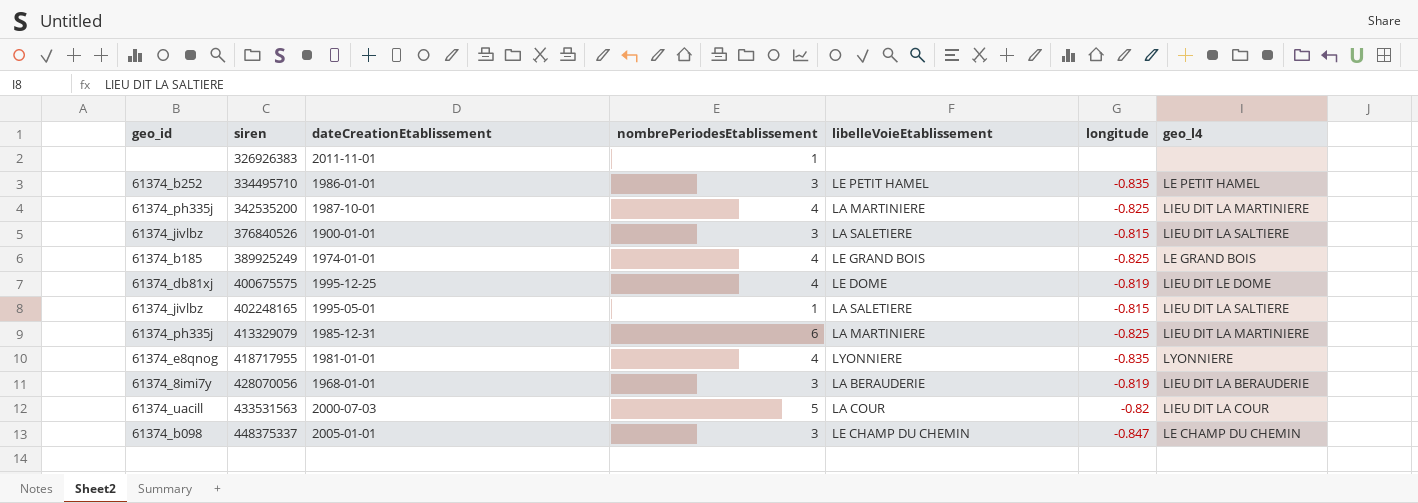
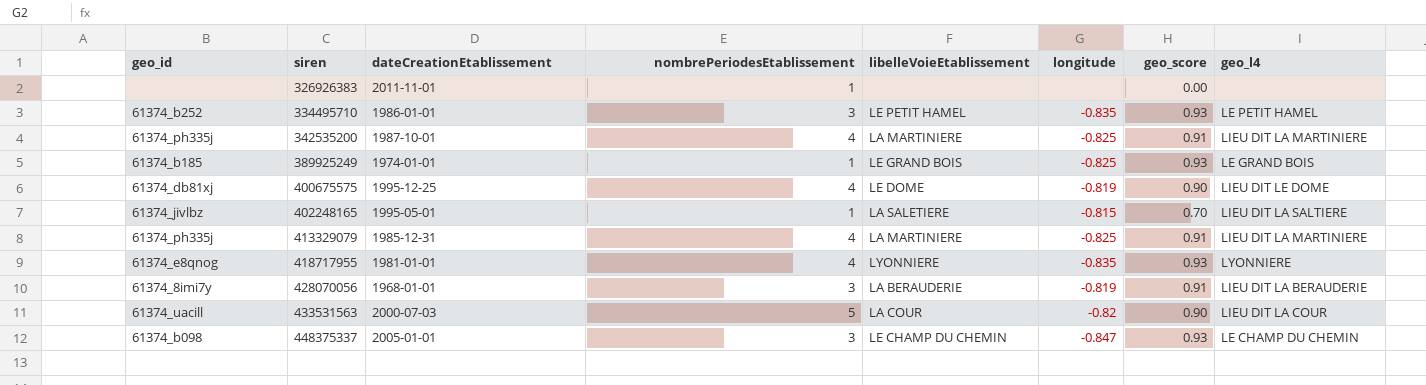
column geo_score | position: none -> 7
row 376840526: 61374_jivlbz | 1900-01-01 | 3 | LA SALETIERE | -0.815 | LIEU DIT LA SALTIERE -> none
389925249 | nombrePeriodesEtablissement: 4 -> 1
413329079 | nombrePeriodesEtablissement: 6 -> 4

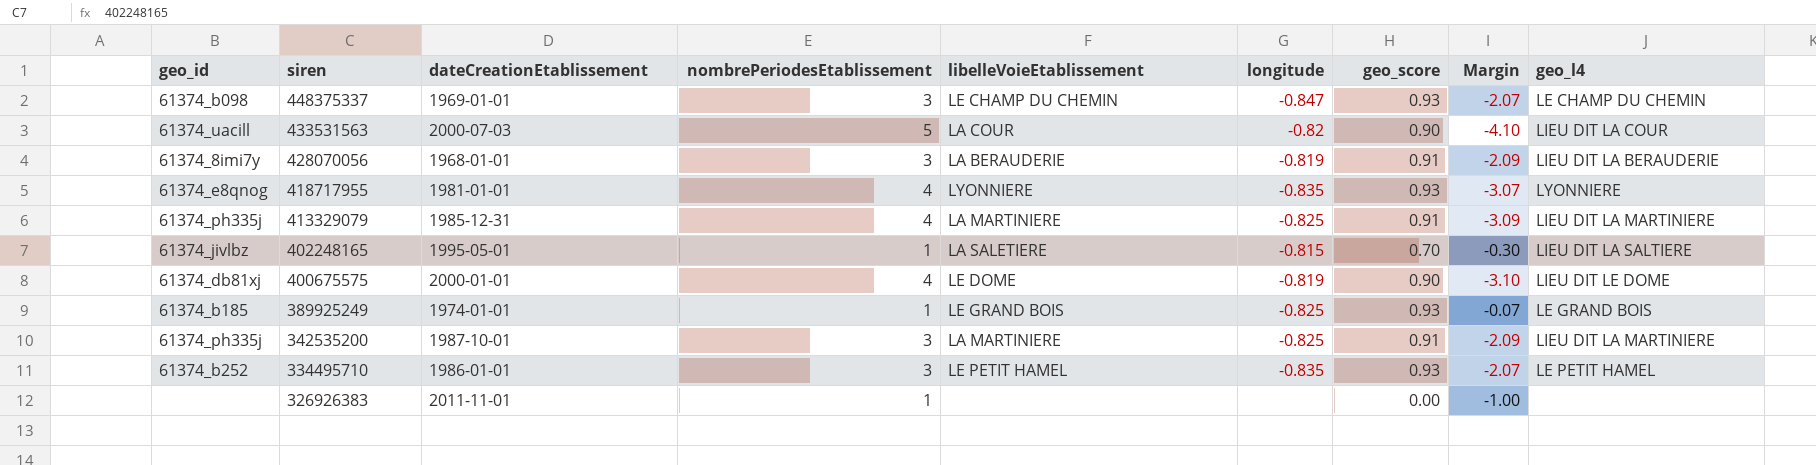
row order: siren ascending -> siren descending
column Margin | formula: none -> [geo_score] - [nombrePeriodesEtablissement]
448375337 | dateCreationEtablissement: 2005-01-01 -> 1969-01-01
400675575 | dateCreationEtablissement: 1995-12-25 -> 2000-01-01
342535200 | nombrePeriodesEtablissement: 4 -> 3

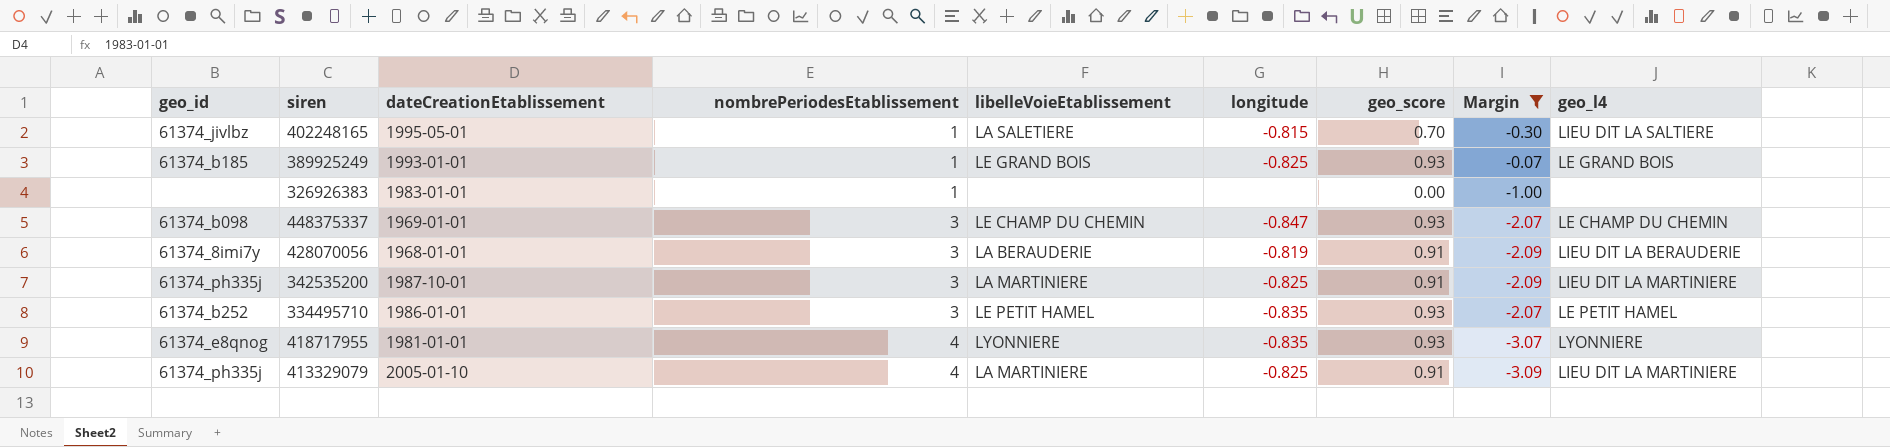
filter: none -> Margin >= -3.09
row order: siren descending -> nombrePeriodesEtablissement ascending
389925249 | dateCreationEtablissement: 1974-01-01 -> 1993-01-01
326926383 | dateCreationEtablissement: 2011-11-01 -> 1983-01-01
413329079 | dateCreationEtablissement: 1985-12-31 -> 2005-01-10

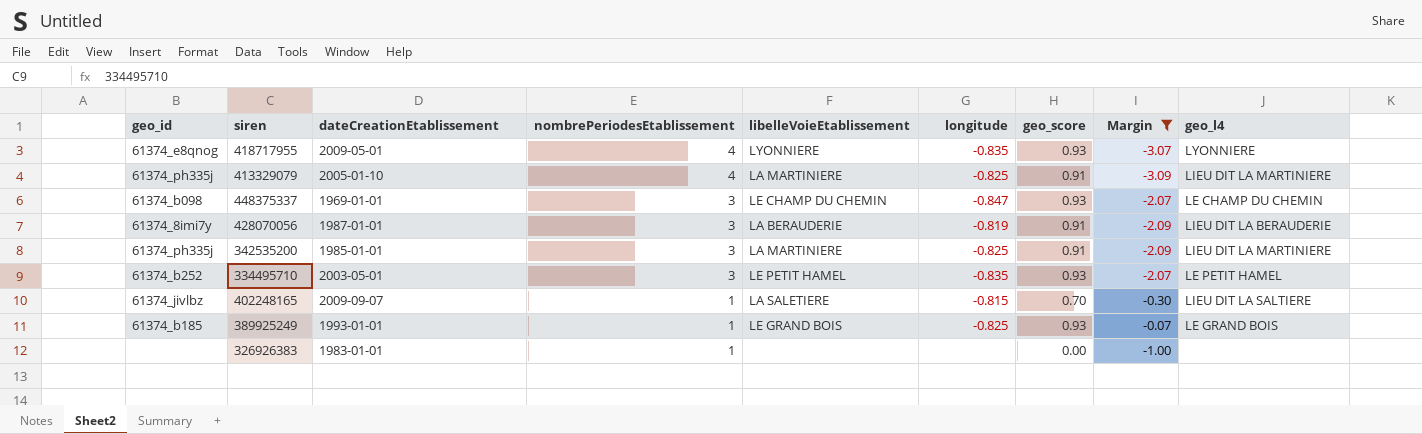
row order: nombrePeriodesEtablissement ascending -> nombrePeriodesEtablissement descending
418717955 | dateCreationEtablissement: 1981-01-01 -> 2009-05-01
428070056 | dateCreationEtablissement: 1968-01-01 -> 1987-01-01
342535200 | dateCreationEtablissement: 1987-10-01 -> 1985-01-01
334495710 | dateCreationEtablissement: 1986-01-01 -> 2003-05-01
402248165 | dateCreationEtablissement: 1995-05-01 -> 2009-09-07

